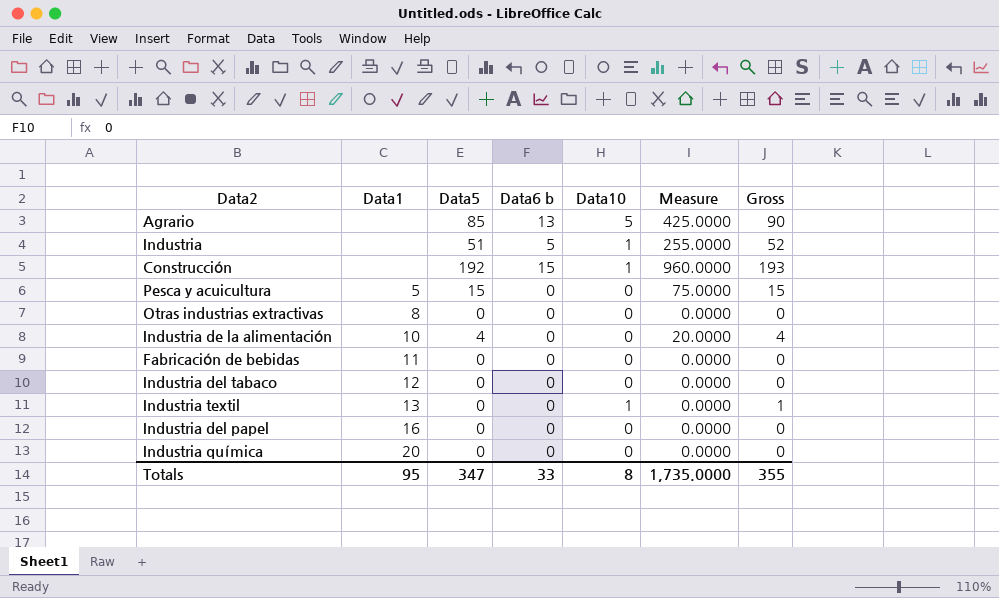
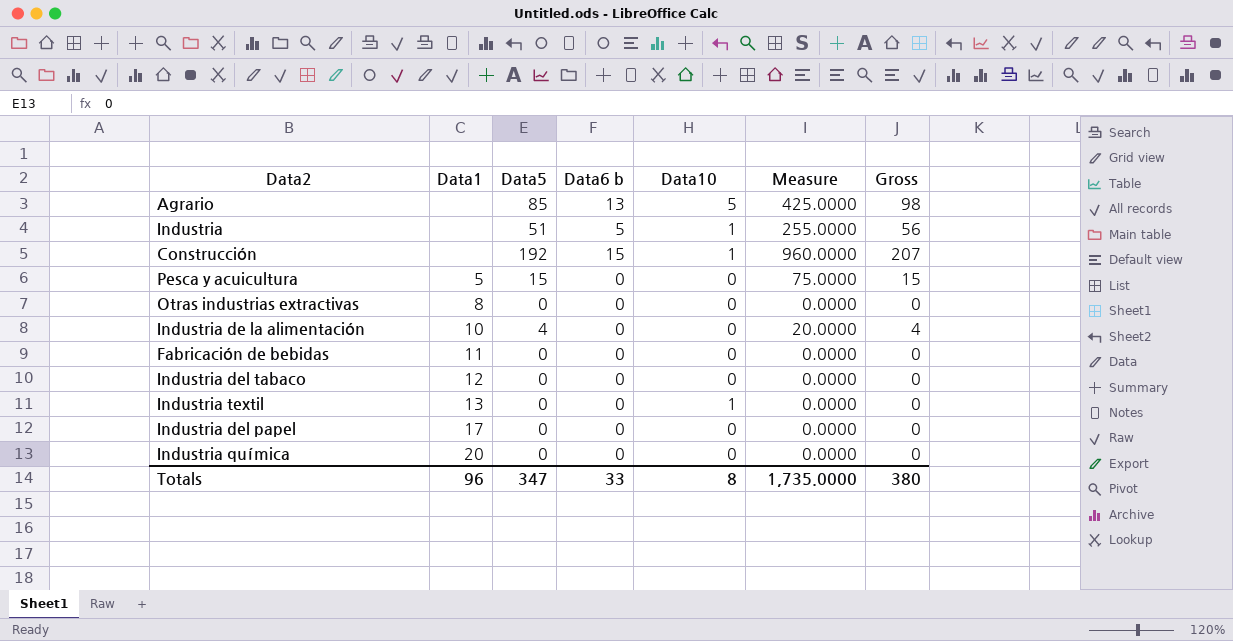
column Gross | formula: [Data5] + [Data10] -> [Data5] + [Data6 b]
Industria del papel | Data1: 16 -> 17
Totals | Data1: 95 -> 96
Totals | Gross: 355 -> 380

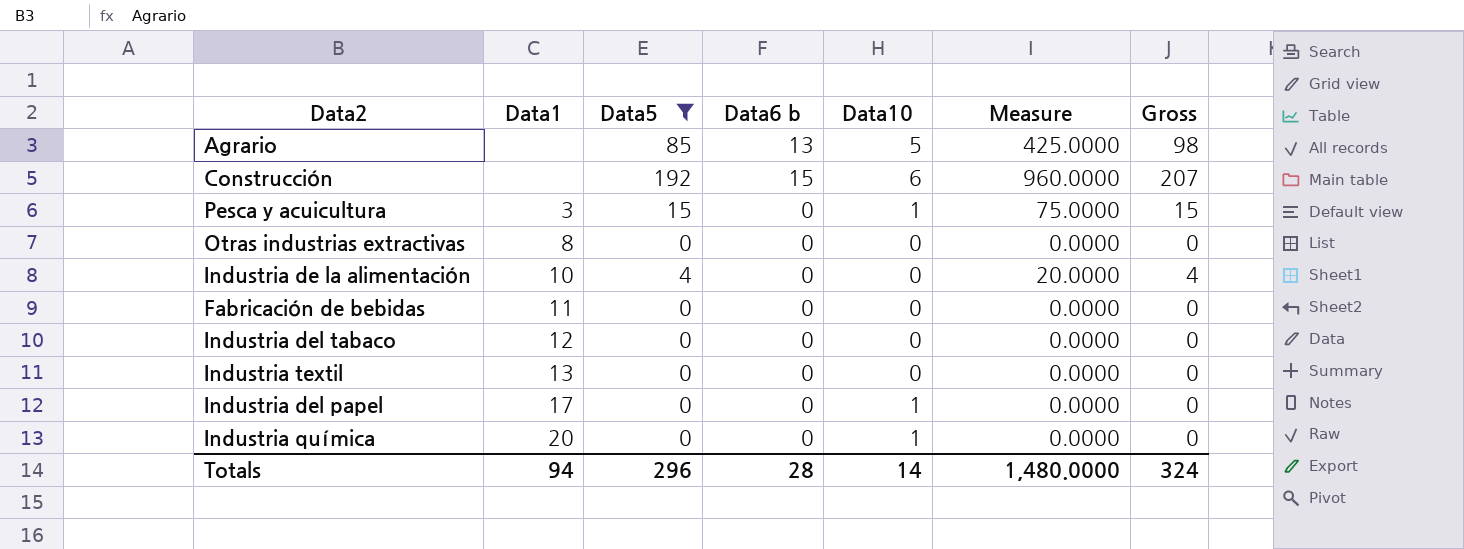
filter: none -> Data5 != 51
Construcción | Data10: 1 -> 6
Pesca y acuicultura | Data1: 5 -> 3
Pesca y acuicultura | Data10: 0 -> 1
Industria textil | Data10: 1 -> 0
Industria del papel | Data10: 0 -> 1
Industria química | Data10: 0 -> 1
Totals | Data1: 96 -> 94
Totals | Data5: 347 -> 296
Totals | Data6 b: 33 -> 28
Totals | Data10: 8 -> 14
Totals | Measure: 1,735.0000 -> 1,480.0000
Totals | Gross: 380 -> 324

